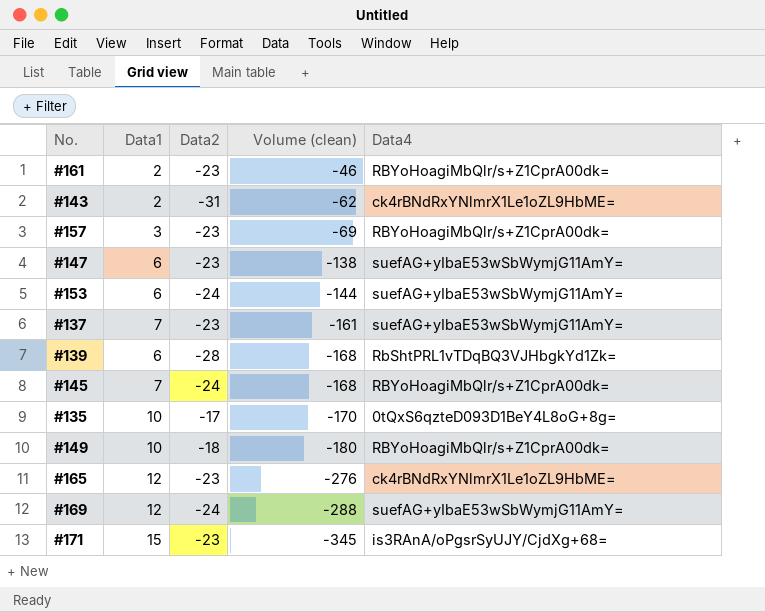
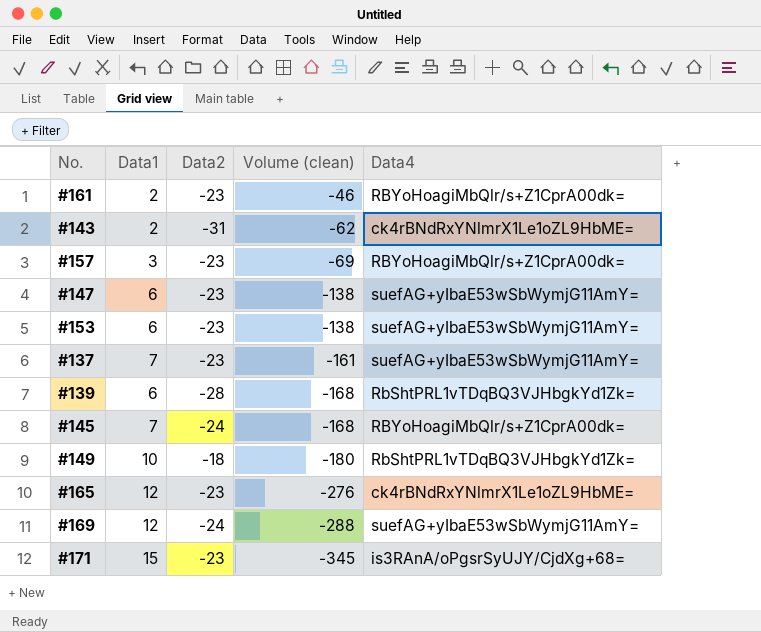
row #135: 10 | -17 | -170 | 0tQxS6qzteD093D1BeY4L8oG+8g= -> none
#153 | Data2: -24 -> -23
#153 | Volume (clean): -144 -> -138
#149 | Data4: RBYoHoagiMbQlr/s+Z1CprA00dk= -> RbShtPRL1vTDqBQ3VJHbgkYd1Zk=

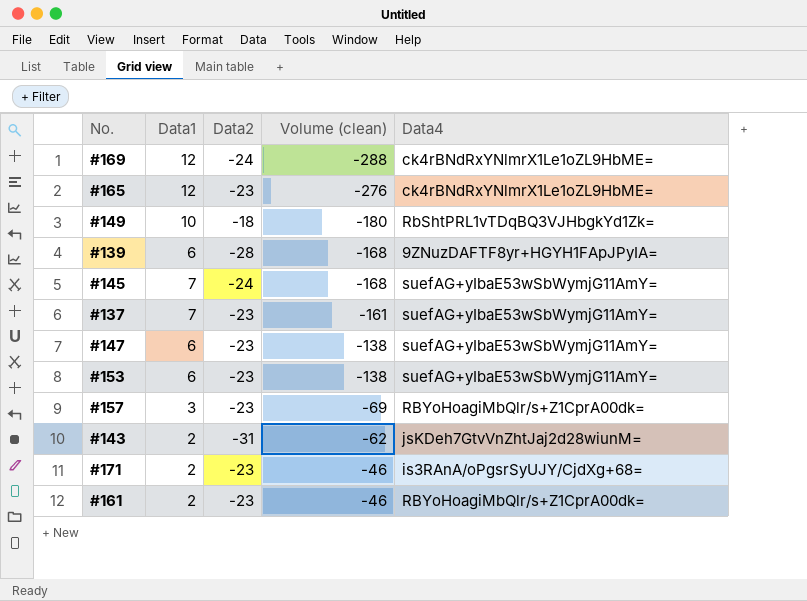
row order: Volume (clean) descending -> Volume (clean) ascending
#169 | Data4: suefAG+yIbaE53wSbWymjG11AmY= -> ck4rBNdRxYNlmrX1Le1oZL9HbME=
#139 | Data4: RbShtPRL1vTDqBQ3VJHbgkYd1Zk= -> 9ZNuzDAFTF8yr+HGYH1FApJPyIA=
#145 | Data4: RBYoHoagiMbQlr/s+Z1CprA00dk= -> suefAG+yIbaE53wSbWymjG11AmY=
#143 | Data4: ck4rBNdRxYNlmrX1Le1oZL9HbME= -> jsKDeh7GtvVnZhtJaj2d28wiunM=
#171 | Data1: 15 -> 2
#171 | Volume (clean): -345 -> -46

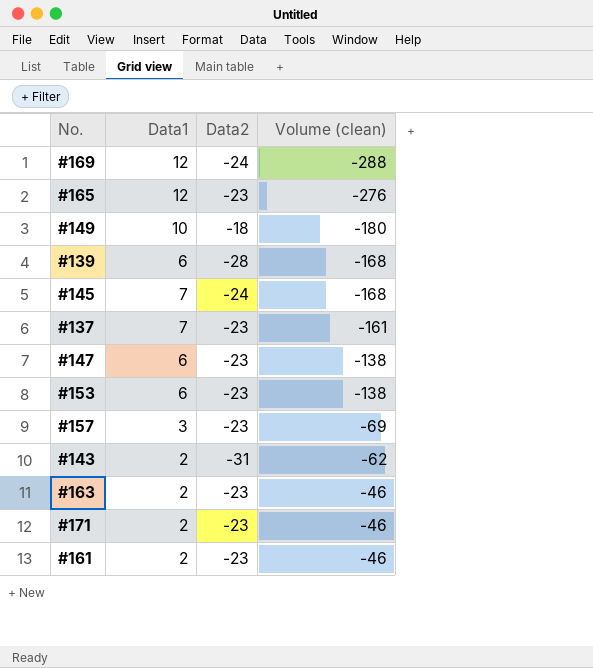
column Data4 | position: 5 -> none
row #163: none -> 2 | -23 | -46

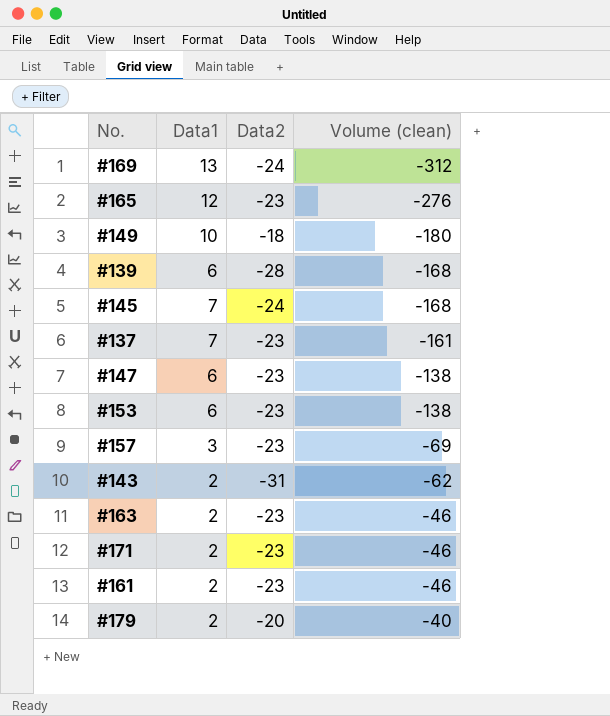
#169 | Data1: 12 -> 13
#169 | Volume (clean): -288 -> -312
row #179: none -> 2 | -20 | -40

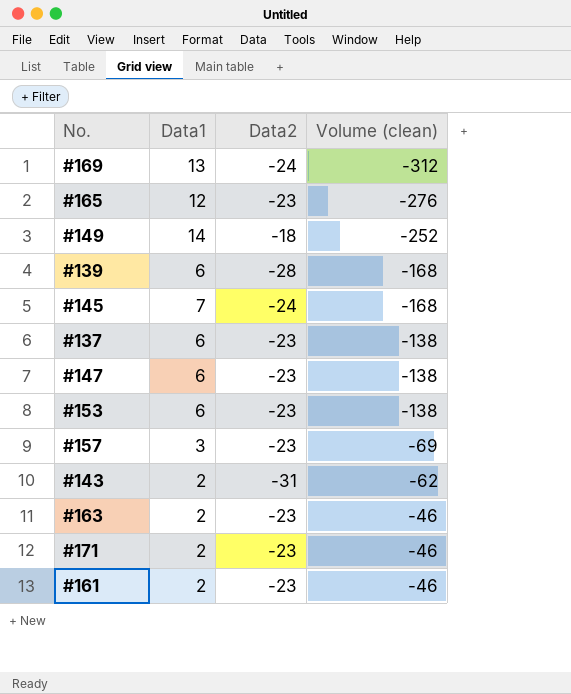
row #179: 2 | -20 | -40 -> none
#149 | Data1: 10 -> 14
#149 | Volume (clean): -180 -> -252
#137 | Data1: 7 -> 6
#137 | Volume (clean): -161 -> -138

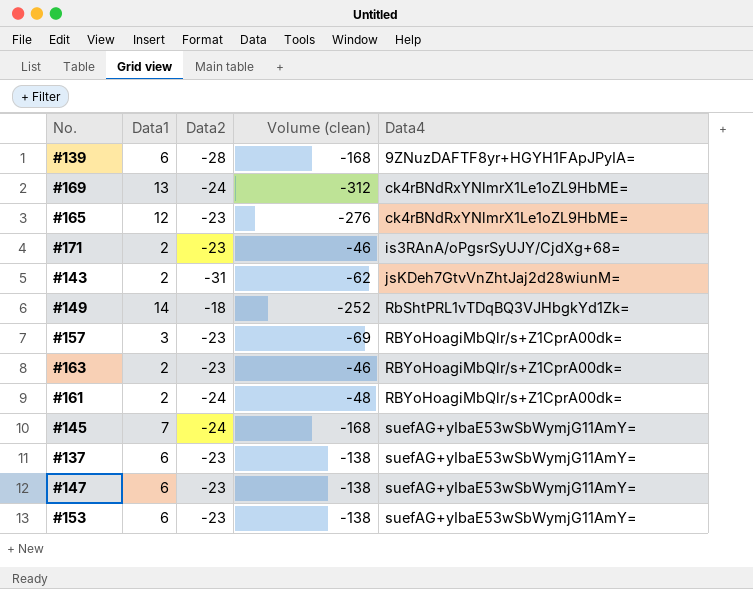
row order: Volume (clean) ascending -> Data4 ascending
column Data4 | position: none -> 5
#161 | Data2: -23 -> -24
#161 | Volume (clean): -46 -> -48

